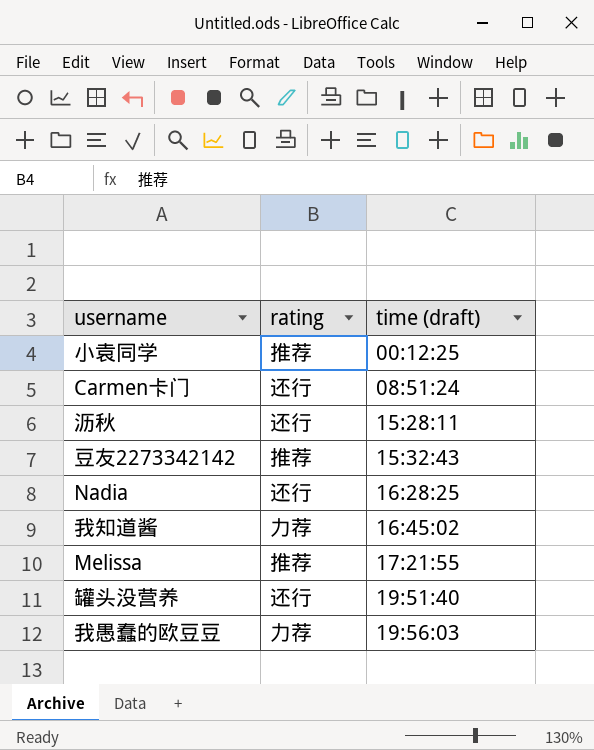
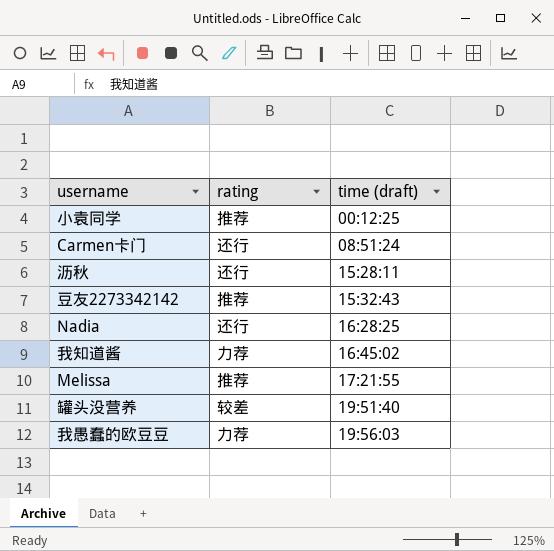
罐头没营养 | rating: 还行 -> 较差

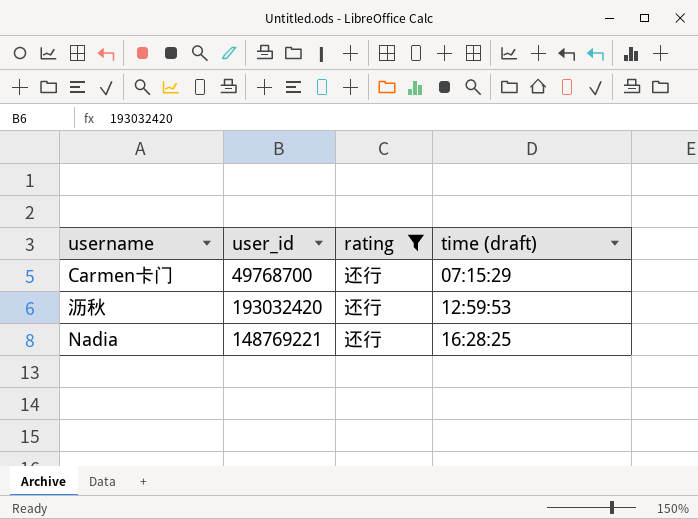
filter: none -> rating = 还行
column user_id | position: none -> 2
Carmen卡门 | time (draft): 08:51:24 -> 07:15:29
沥秋 | time (draft): 15:28:11 -> 12:59:53

